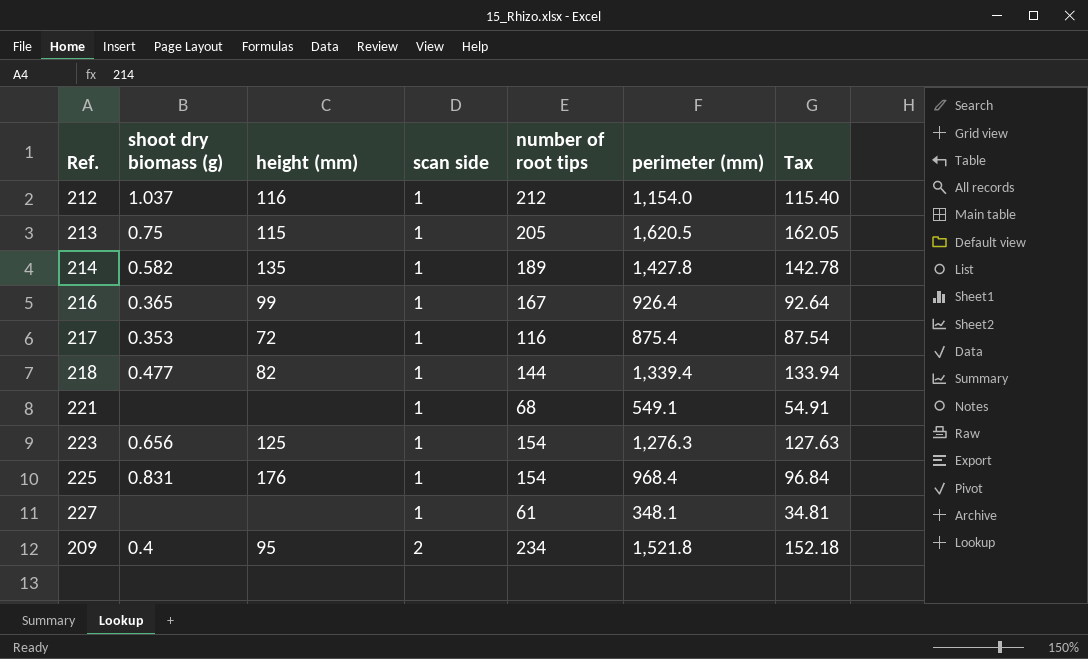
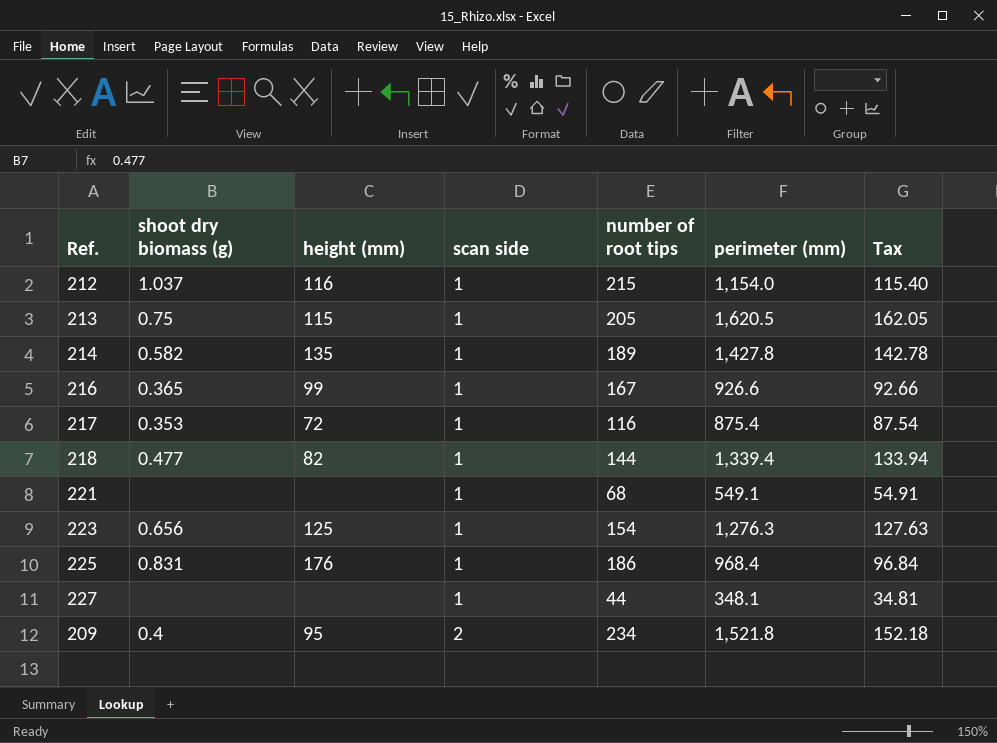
212 | number of root tips: 212 -> 215
216 | perimeter (mm): 926.4 -> 926.6
216 | Tax: 92.64 -> 92.66
225 | number of root tips: 154 -> 186
227 | number of root tips: 61 -> 44

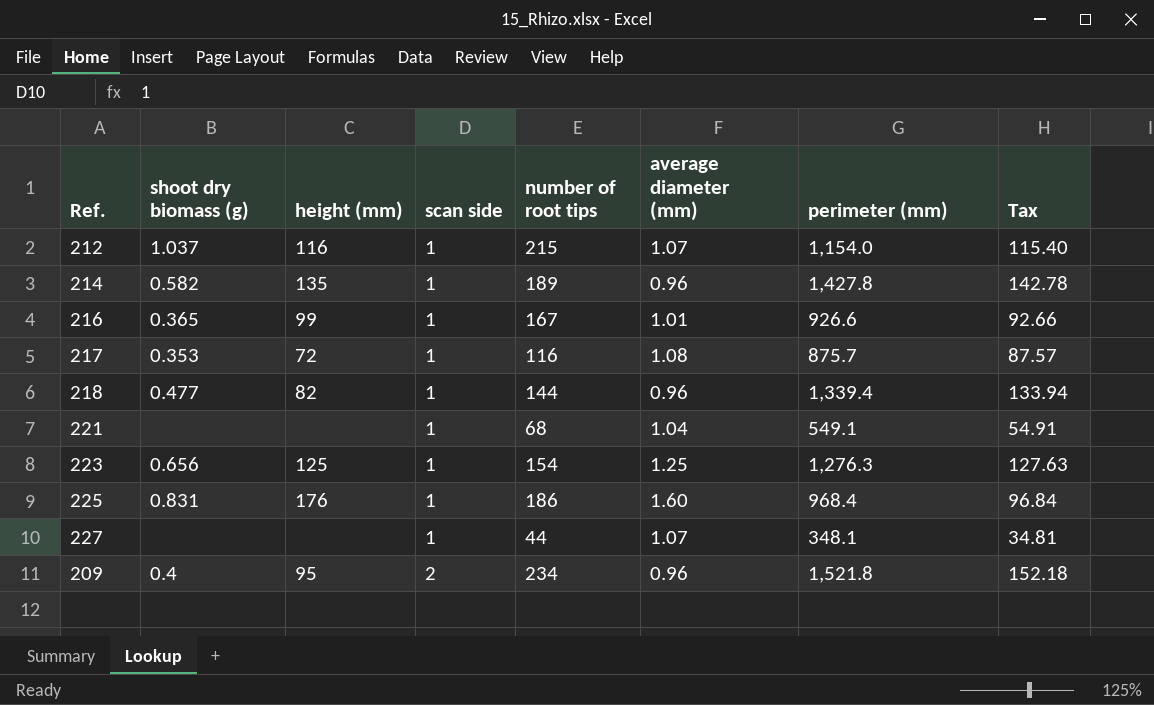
column average diameter (mm) | position: none -> 6
row 213: 0.75 | 115 | 1 | 205 | 1,620.5 | 162.05 -> none
217 | perimeter (mm): 875.4 -> 875.7
217 | Tax: 87.54 -> 87.57

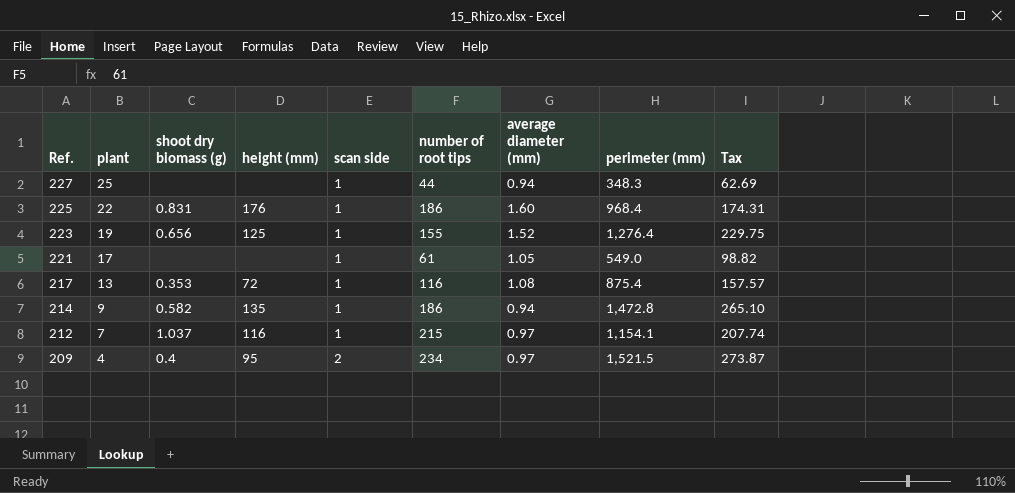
row order: scan side ascending -> Ref. descending
column plant | position: none -> 2
column Tax | formula: [perimeter (mm)] * 0.1 -> [perimeter (mm)] * 0.18
row 216: 0.365 | 99 | 1 | 167 | 1.01 | 926.6 | 92.66 -> none
row 218: 0.477 | 82 | 1 | 144 | 0.96 | 1,339.4 | 133.94 -> none
227 | average diameter (mm): 1.07 -> 0.94
227 | perimeter (mm): 348.1 -> 348.3
223 | number of root tips: 154 -> 155
223 | average diameter (mm): 1.25 -> 1.52
223 | perimeter (mm): 1,276.3 -> 1,276.4
221 | number of root tips: 68 -> 61
221 | average diameter (mm): 1.04 -> 1.05
221 | perimeter (mm): 549.1 -> 549.0
217 | perimeter (mm): 875.7 -> 875.4
214 | number of root tips: 189 -> 186
214 | average diameter (mm): 0.96 -> 0.94
214 | perimeter (mm): 1,427.8 -> 1,472.8
212 | average diameter (mm): 1.07 -> 0.97
212 | perimeter (mm): 1,154.0 -> 1,154.1
209 | average diameter (mm): 0.96 -> 0.97
209 | perimeter (mm): 1,521.8 -> 1,521.5

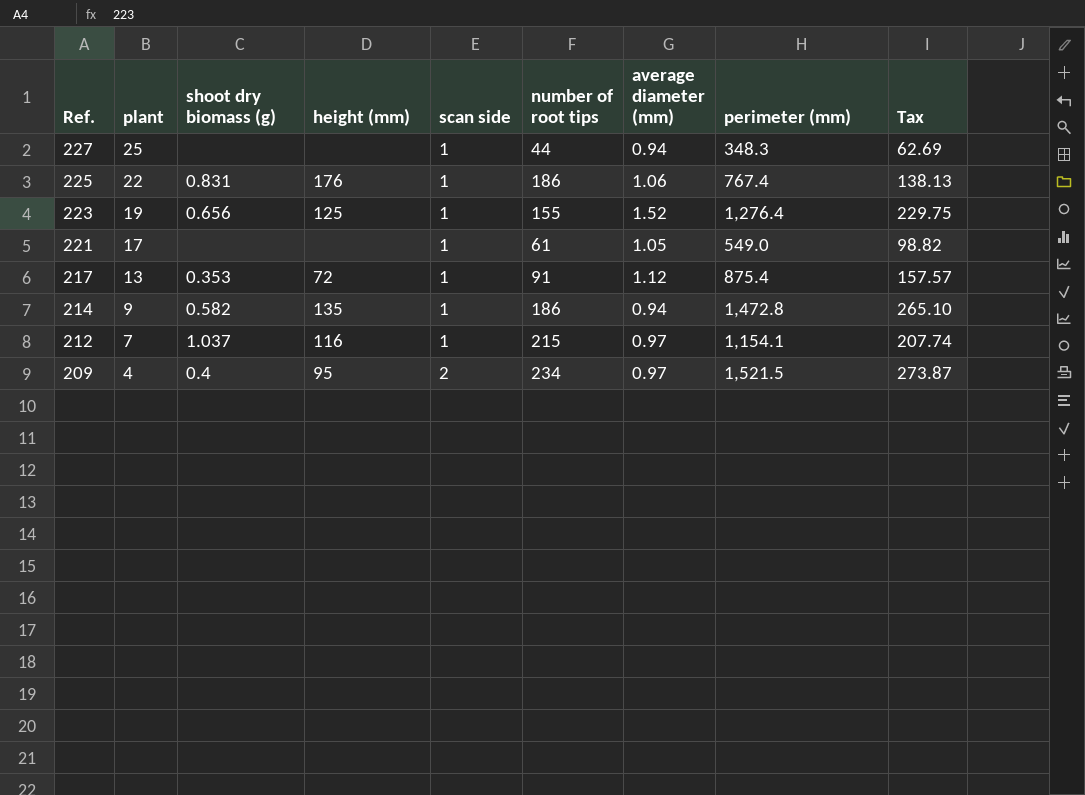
225 | average diameter (mm): 1.60 -> 1.06
225 | perimeter (mm): 968.4 -> 767.4
225 | Tax: 174.31 -> 138.13
217 | number of root tips: 116 -> 91
217 | average diameter (mm): 1.08 -> 1.12

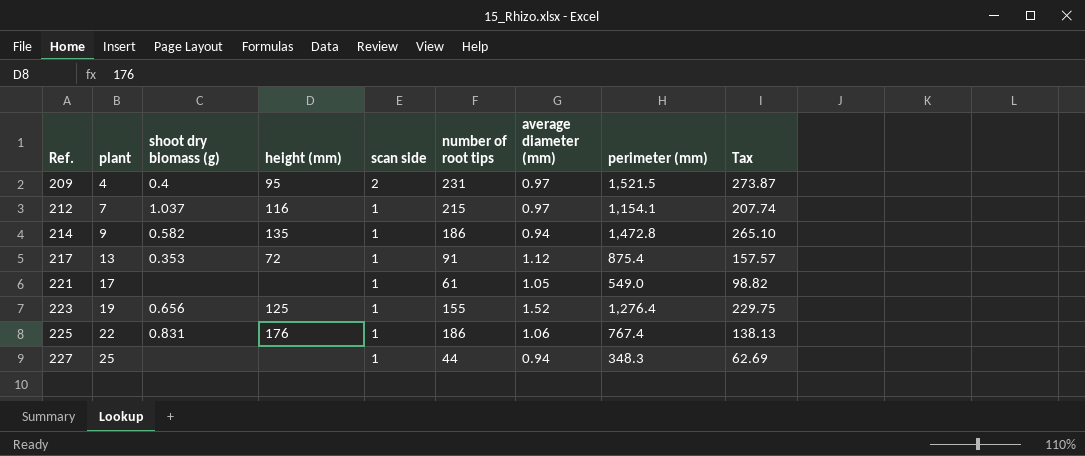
row order: Ref. descending -> Ref. ascending
209 | number of root tips: 234 -> 231

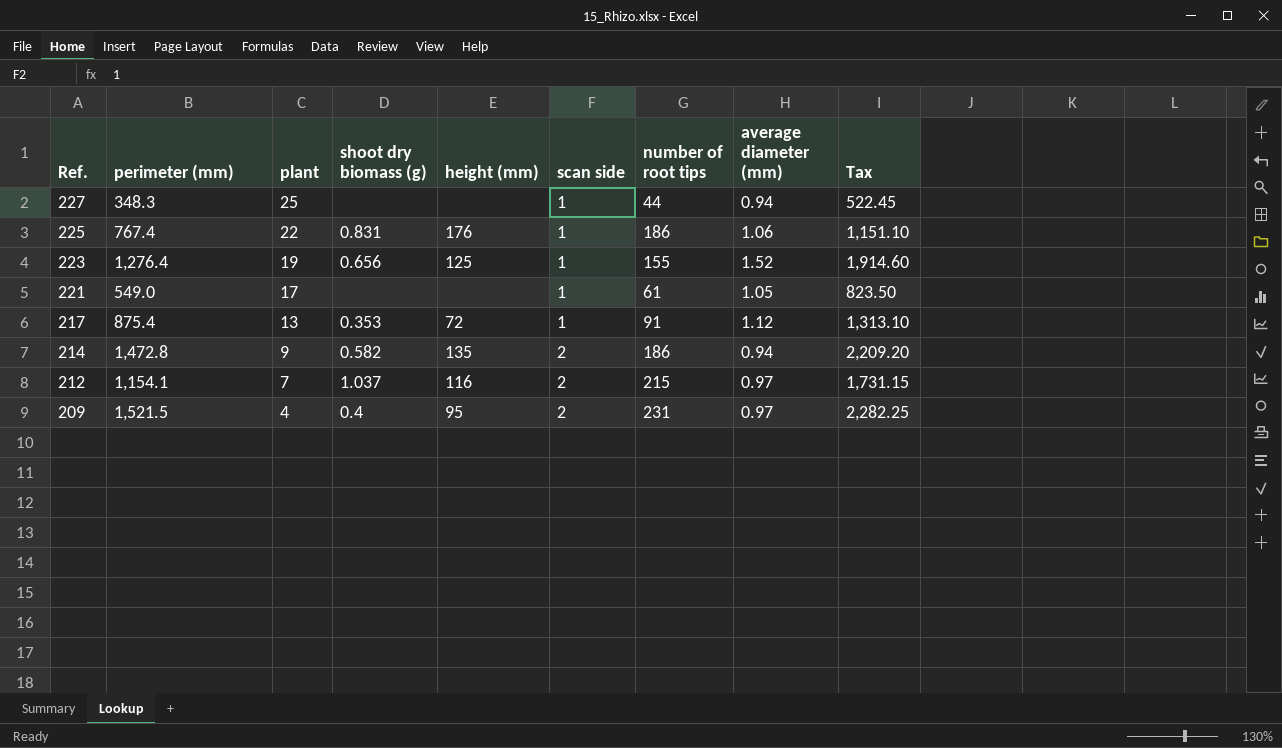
row order: Ref. ascending -> Ref. descending
column perimeter (mm) | position: 8 -> 2
column Tax | formula: [perimeter (mm)] * 0.18 -> [perimeter (mm)] * 1.5
214 | scan side: 1 -> 2
212 | scan side: 1 -> 2

